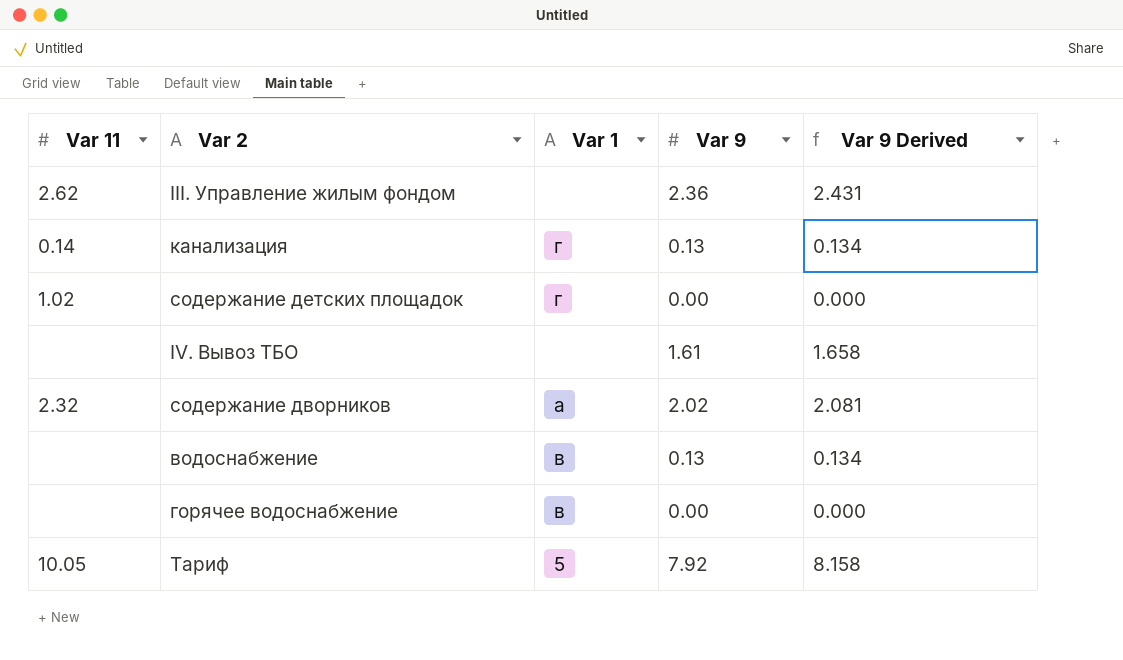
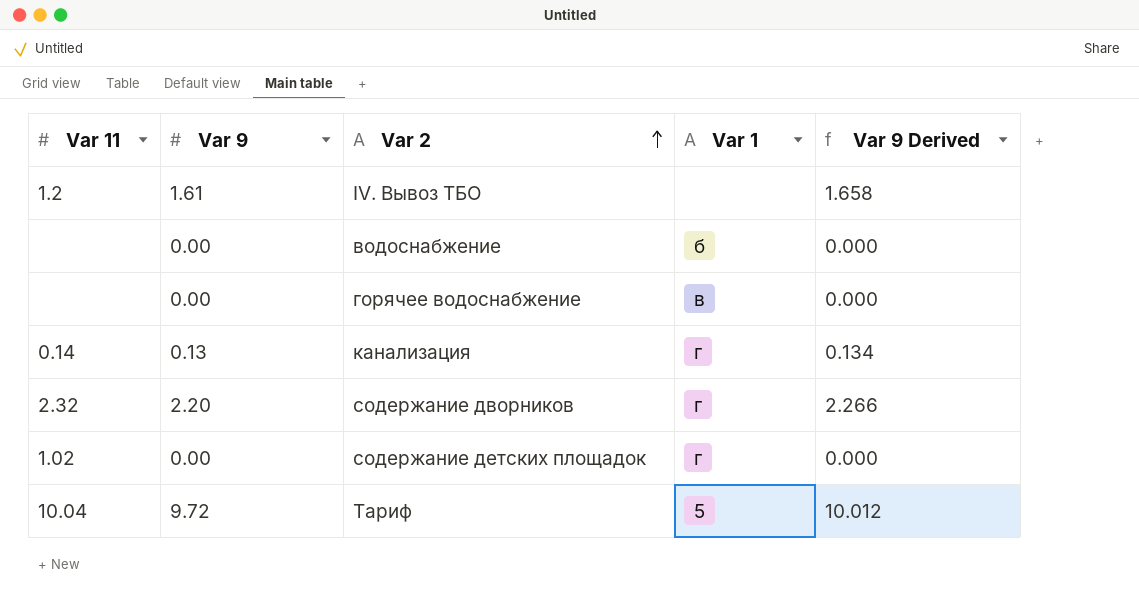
row order: none -> Var 2 ascending
column Var 9 | position: 4 -> 2
row III. Управление жилым фондом: 2.62 | none | 2.36 | 2.431 -> none
IV. Вывоз ТБО | Var 11: none -> 1.2
водоснабжение | Var 9: 0.13 -> 0.00
водоснабжение | Var 1: в -> б
водоснабжение | Var 9 Derived: 0.134 -> 0.000
содержание дворников | Var 9: 2.02 -> 2.20
содержание дворников | Var 1: а -> г
содержание дворников | Var 9 Derived: 2.081 -> 2.266
Тариф | Var 11: 10.05 -> 10.04
Тариф | Var 9: 7.92 -> 9.72
Тариф | Var 9 Derived: 8.158 -> 10.012

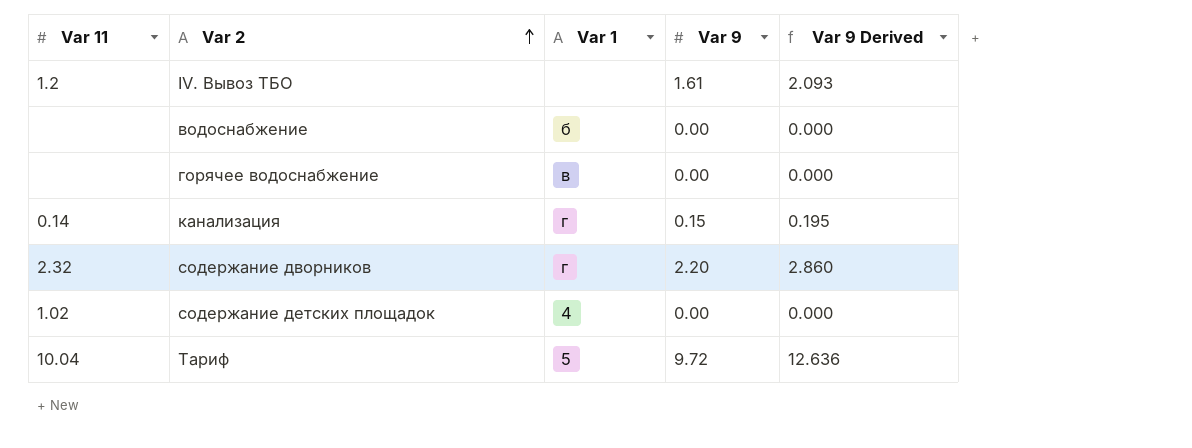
column Var 9 | position: 2 -> 4
column Var 9 Derived | formula: [Var 9] * 1.03 -> [Var 9] * 1.3
канализация | Var 9: 0.13 -> 0.15
содержание детских площадок | Var 1: г -> 4

